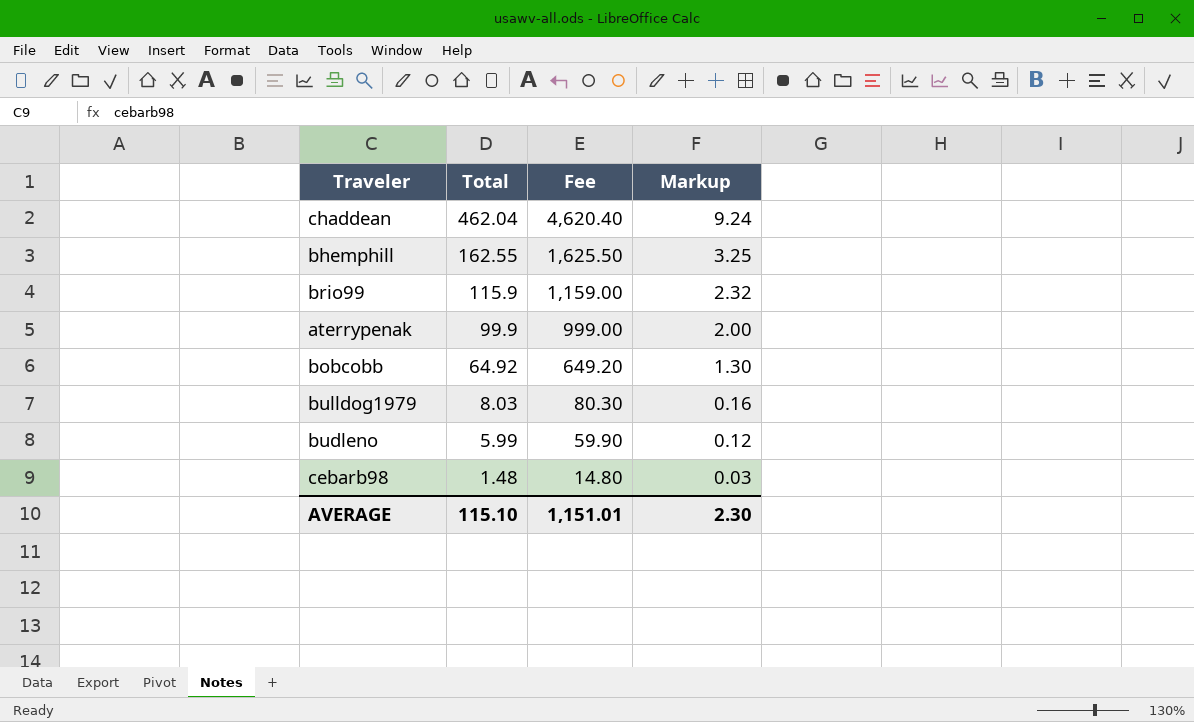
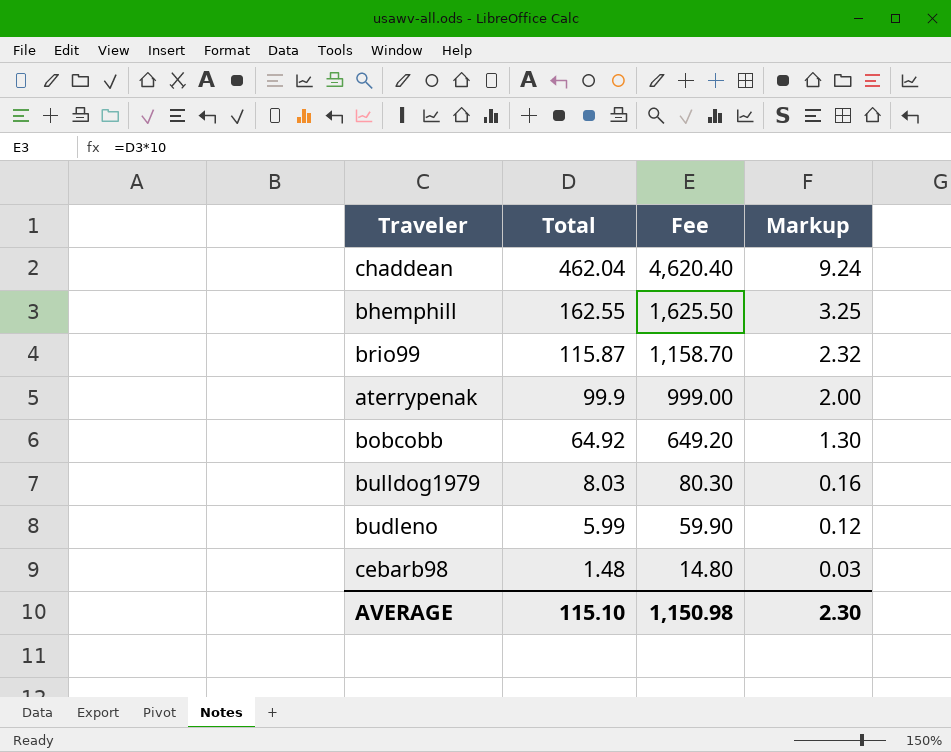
brio99 | Total: 115.9 -> 115.87
brio99 | Fee: 1,159.00 -> 1,158.70
AVERAGE | Fee: 1,151.01 -> 1,150.98

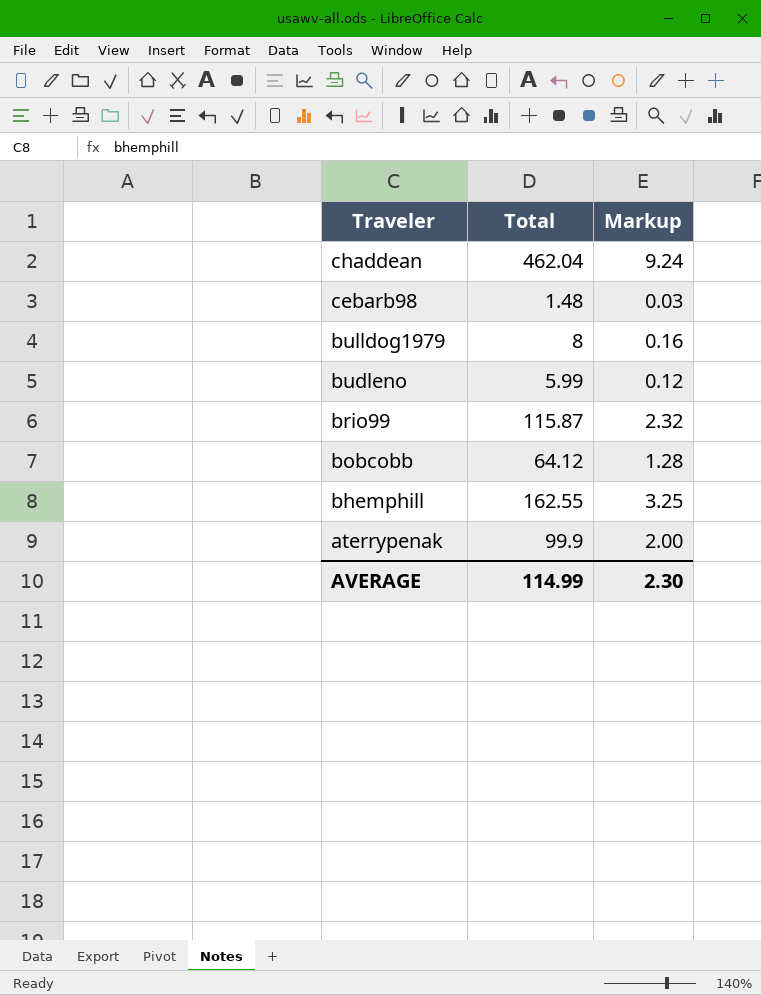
row order: Total descending -> Traveler descending
column Fee | formula: [Total] * 10 -> none
bulldog1979 | Total: 8.03 -> 8
bobcobb | Total: 64.92 -> 64.12
bobcobb | Markup: 1.30 -> 1.28
AVERAGE | Total: 115.10 -> 114.99

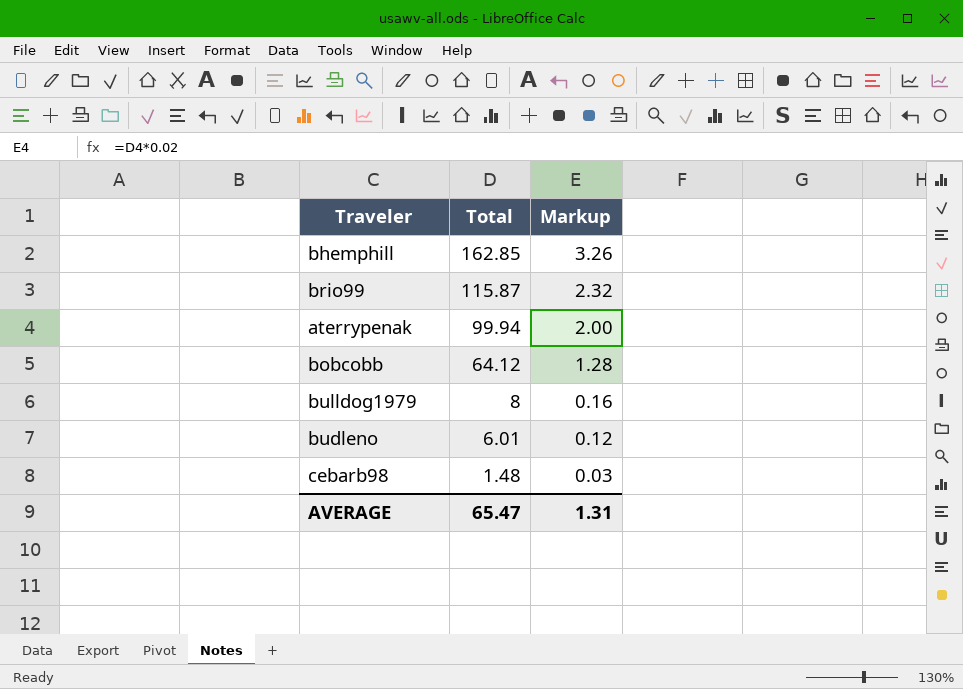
row order: Traveler descending -> Total descending
row chaddean: 462.04 | 9.24 -> none
bhemphill | Total: 162.55 -> 162.85
bhemphill | Markup: 3.25 -> 3.26
aterrypenak | Total: 99.9 -> 99.94
budleno | Total: 5.99 -> 6.01
AVERAGE | Total: 114.99 -> 65.47
AVERAGE | Markup: 2.30 -> 1.31

